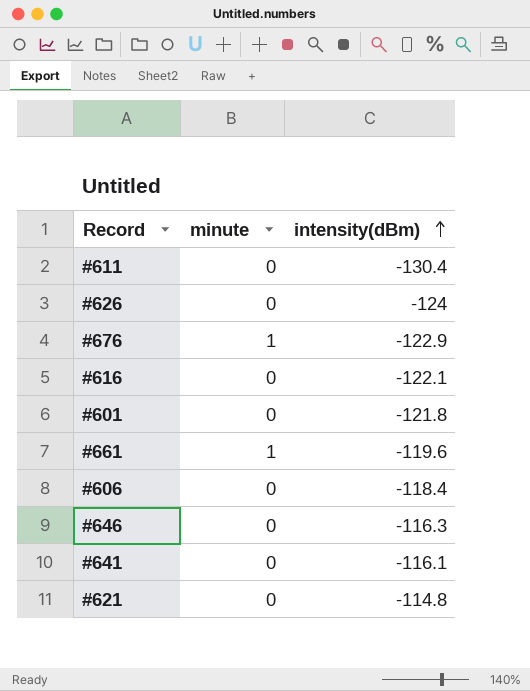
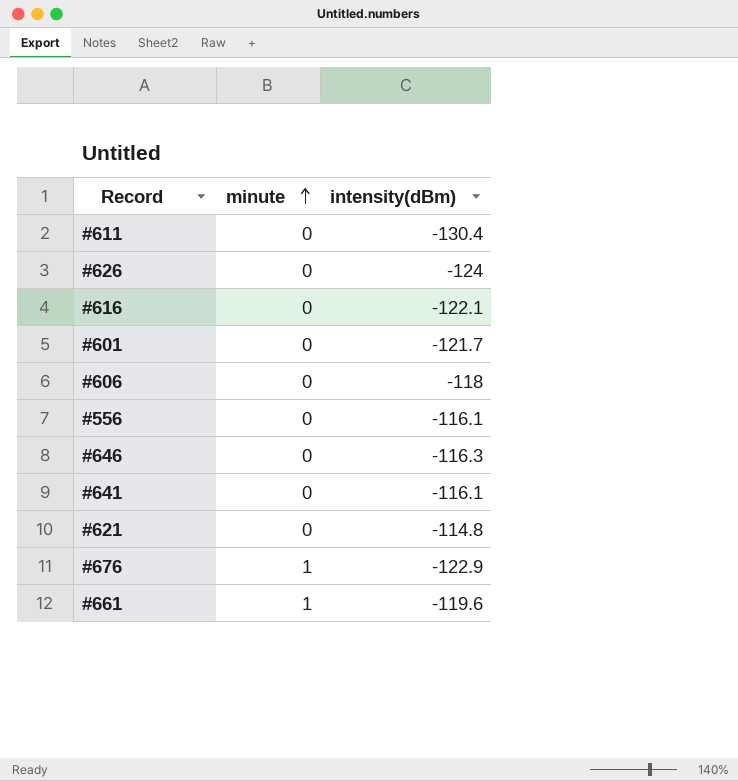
row order: intensity(dBm) ascending -> minute ascending
#601 | intensity(dBm): -121.8 -> -121.7
#606 | intensity(dBm): -118.4 -> -118
row #556: none -> 0 | -116.1

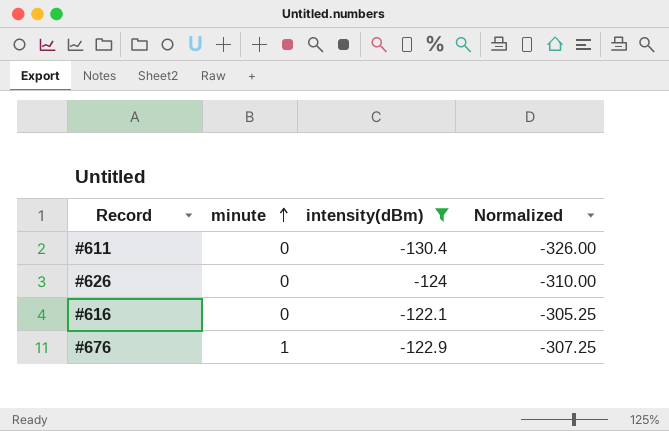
filter: none -> intensity(dBm) <= -122.1
column Normalized | formula: none -> [intensity(dBm)] * 2.5

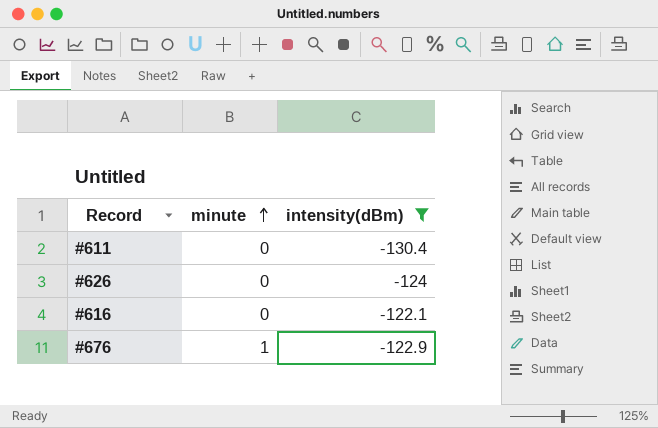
column Normalized | formula: [intensity(dBm)] * 2.5 -> none

